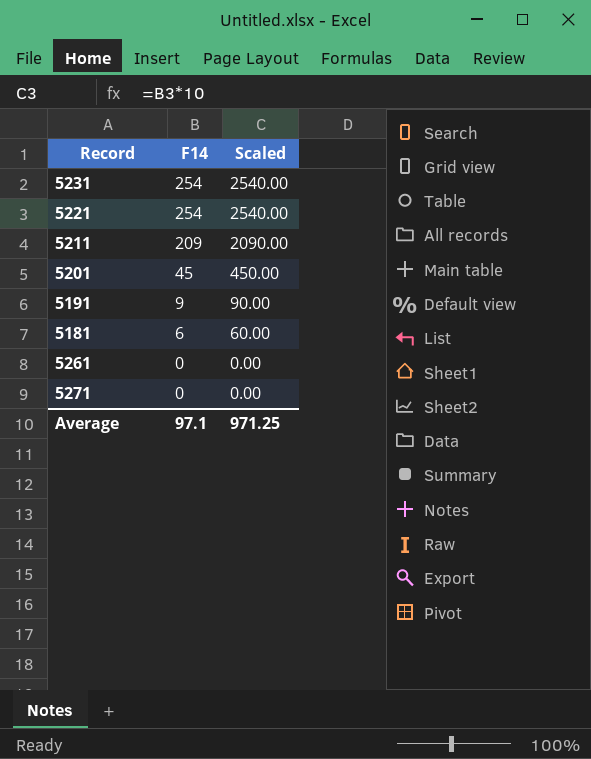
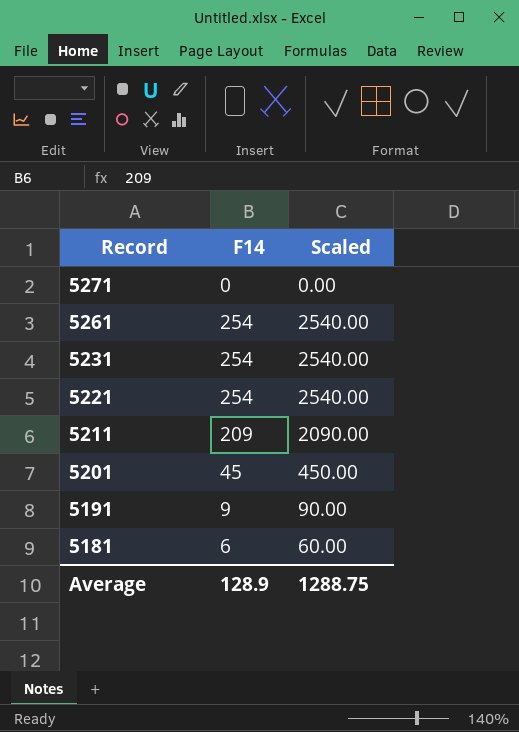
row order: F14 descending -> Record descending
5261 | F14: 0 -> 254
5261 | Scaled: 0.00 -> 2540.00
Average | F14: 97.1 -> 128.9
Average | Scaled: 971.25 -> 1288.75

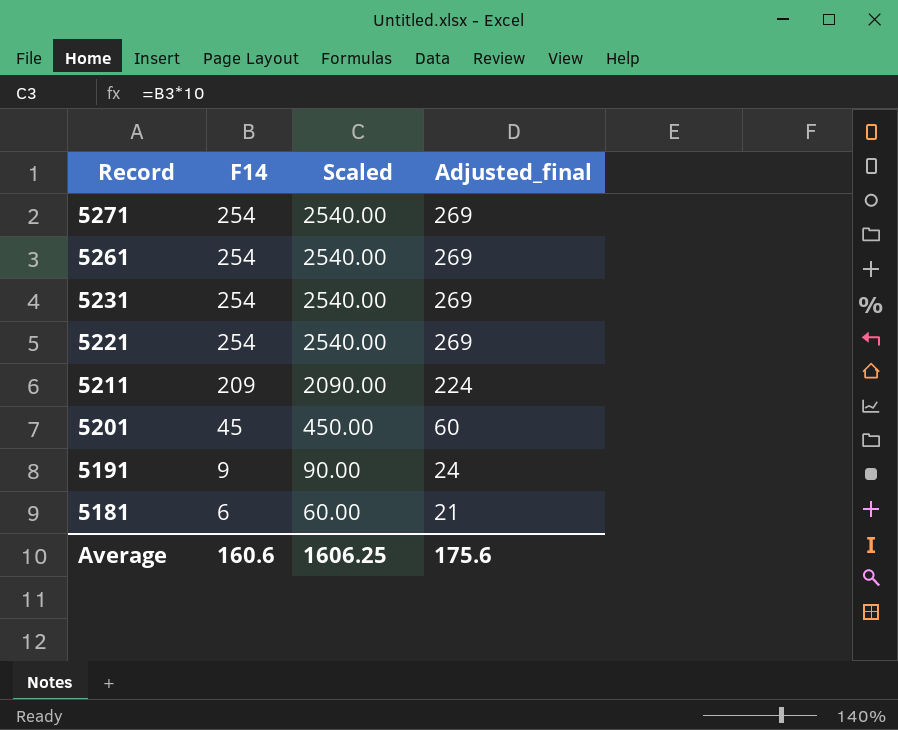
column Adjusted_final | formula: none -> [F14] + 15
5271 | F14: 0 -> 254
5271 | Scaled: 0.00 -> 2540.00
Average | F14: 128.9 -> 160.6
Average | Scaled: 1288.75 -> 1606.25

